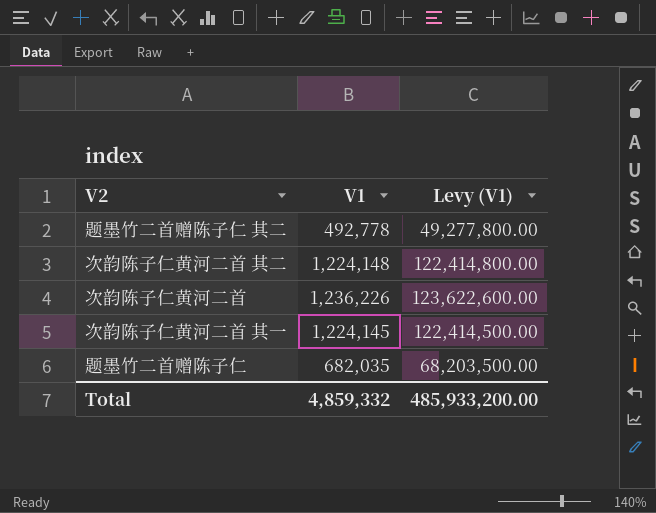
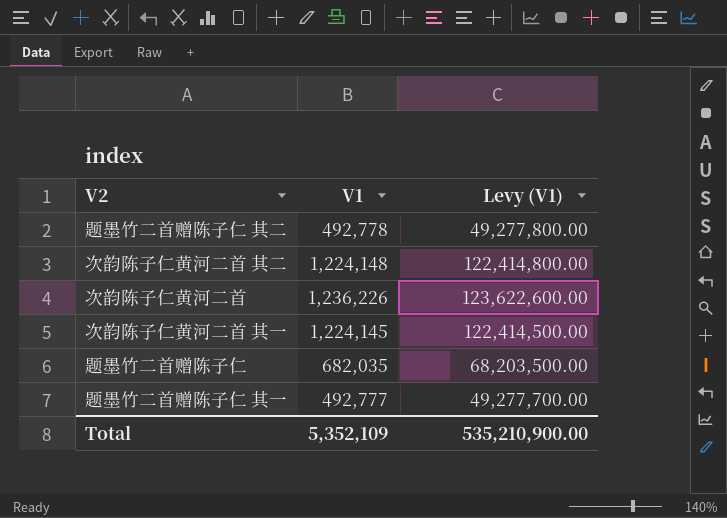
row 题墨竹二首赠陈子仁 其一: none -> 492,777 | 49,277,700.00
Total | V1: 4,859,332 -> 5,352,109
Total | Levy (V1): 485,933,200.00 -> 535,210,900.00

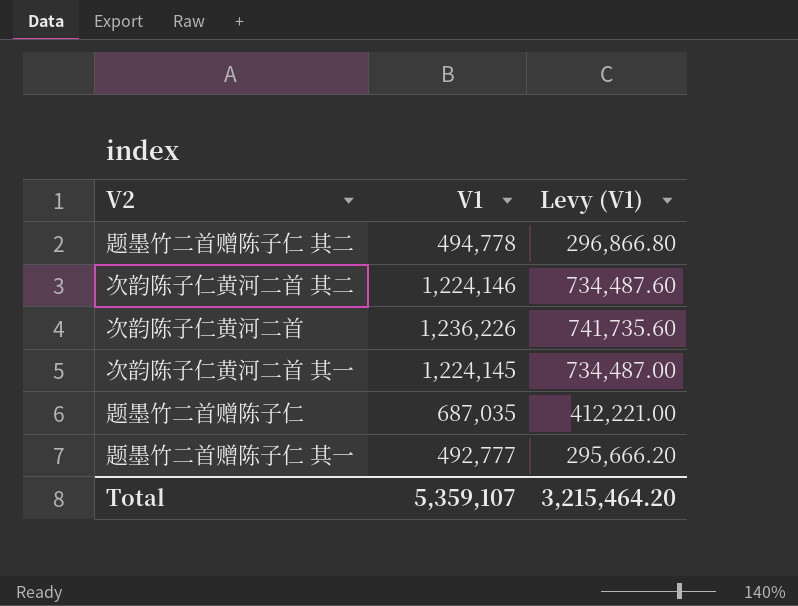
column Levy (V1) | formula: [V1] * 100 -> [V1] * 0.6
题墨竹二首赠陈子仁 其二 | V1: 492,778 -> 494,778
次韵陈子仁黄河二首 其二 | V1: 1,224,148 -> 1,224,146
题墨竹二首赠陈子仁 | V1: 682,035 -> 687,035
Total | V1: 5,352,109 -> 5,359,107
Total | Levy (V1): 535,210,900.00 -> 3,215,464.20

